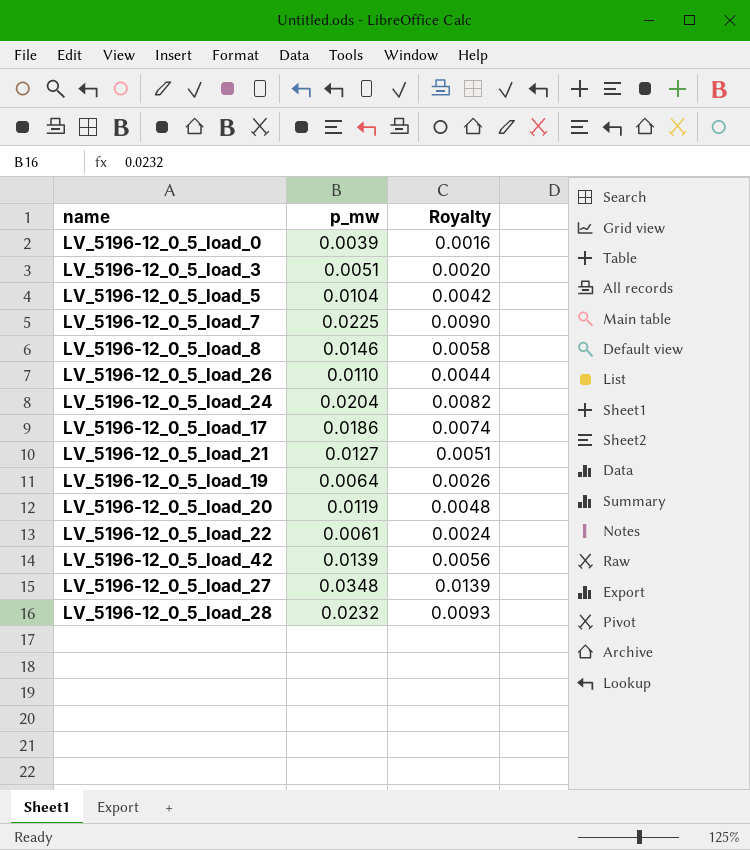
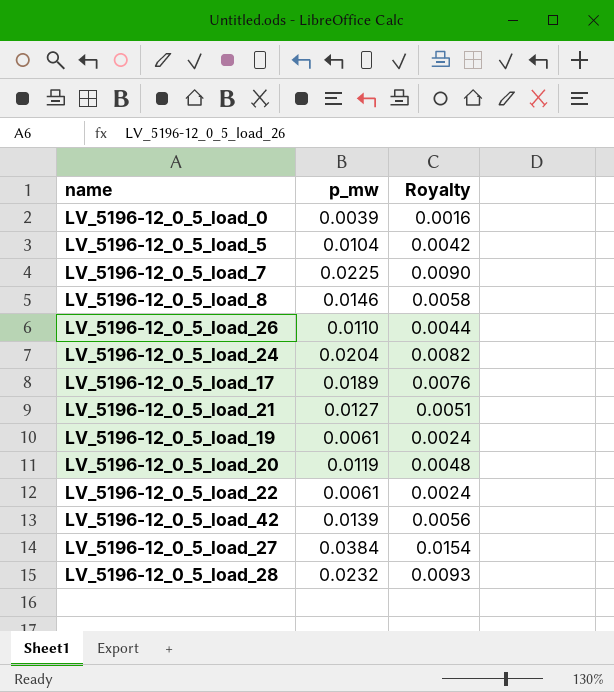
row LV_5196-12_0_5_load_3: 0.0051 | 0.0020 -> none
LV_5196-12_0_5_load_17 | p_mw: 0.0186 -> 0.0189
LV_5196-12_0_5_load_17 | Royalty: 0.0074 -> 0.0076
LV_5196-12_0_5_load_19 | p_mw: 0.0064 -> 0.0061
LV_5196-12_0_5_load_19 | Royalty: 0.0026 -> 0.0024
LV_5196-12_0_5_load_27 | p_mw: 0.0348 -> 0.0384
LV_5196-12_0_5_load_27 | Royalty: 0.0139 -> 0.0154

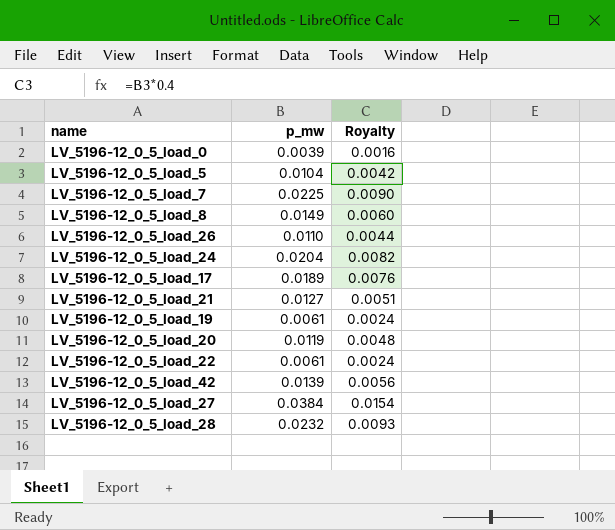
LV_5196-12_0_5_load_8 | p_mw: 0.0146 -> 0.0149
LV_5196-12_0_5_load_8 | Royalty: 0.0058 -> 0.0060

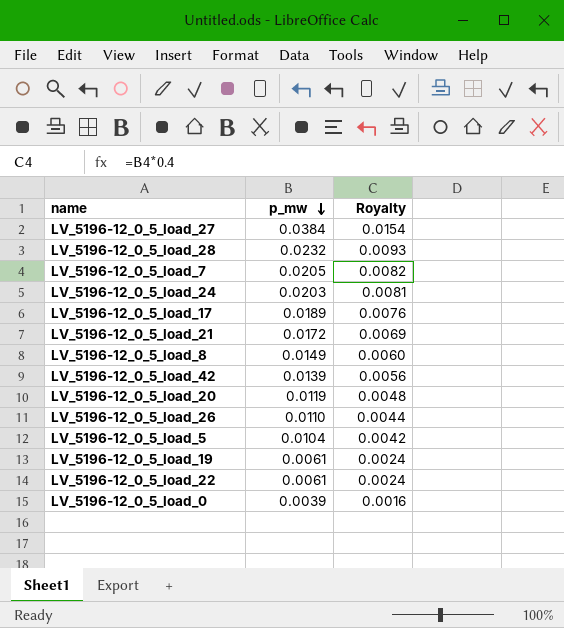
row order: none -> p_mw descending
LV_5196-12_0_5_load_7 | p_mw: 0.0225 -> 0.0205
LV_5196-12_0_5_load_7 | Royalty: 0.0090 -> 0.0082
LV_5196-12_0_5_load_24 | p_mw: 0.0204 -> 0.0203
LV_5196-12_0_5_load_24 | Royalty: 0.0082 -> 0.0081
LV_5196-12_0_5_load_21 | p_mw: 0.0127 -> 0.0172
LV_5196-12_0_5_load_21 | Royalty: 0.0051 -> 0.0069

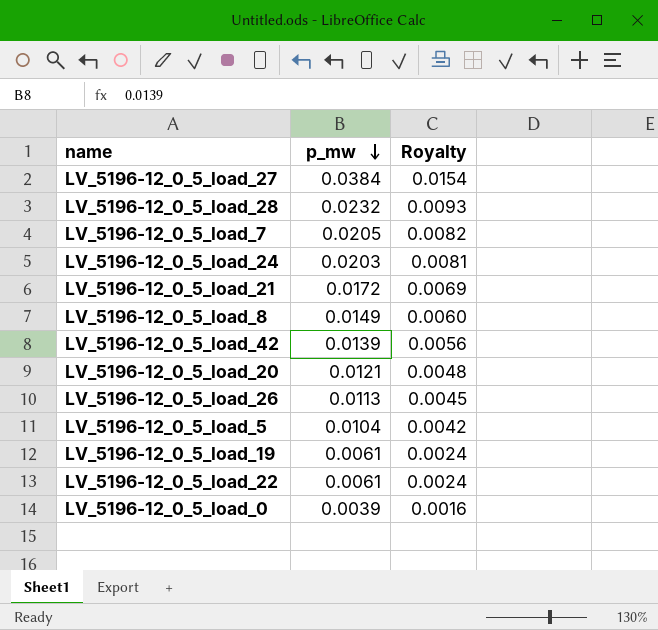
row LV_5196-12_0_5_load_17: 0.0189 | 0.0076 -> none
LV_5196-12_0_5_load_20 | p_mw: 0.0119 -> 0.0121
LV_5196-12_0_5_load_26 | p_mw: 0.0110 -> 0.0113
LV_5196-12_0_5_load_26 | Royalty: 0.0044 -> 0.0045

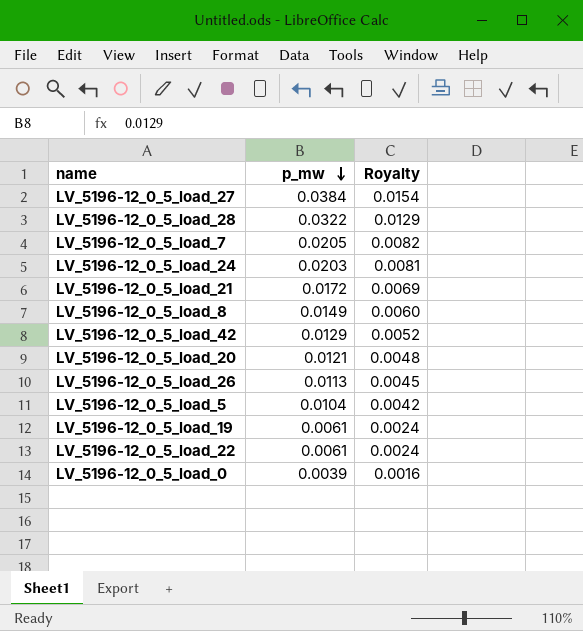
LV_5196-12_0_5_load_28 | p_mw: 0.0232 -> 0.0322
LV_5196-12_0_5_load_28 | Royalty: 0.0093 -> 0.0129
LV_5196-12_0_5_load_42 | p_mw: 0.0139 -> 0.0129
LV_5196-12_0_5_load_42 | Royalty: 0.0056 -> 0.0052

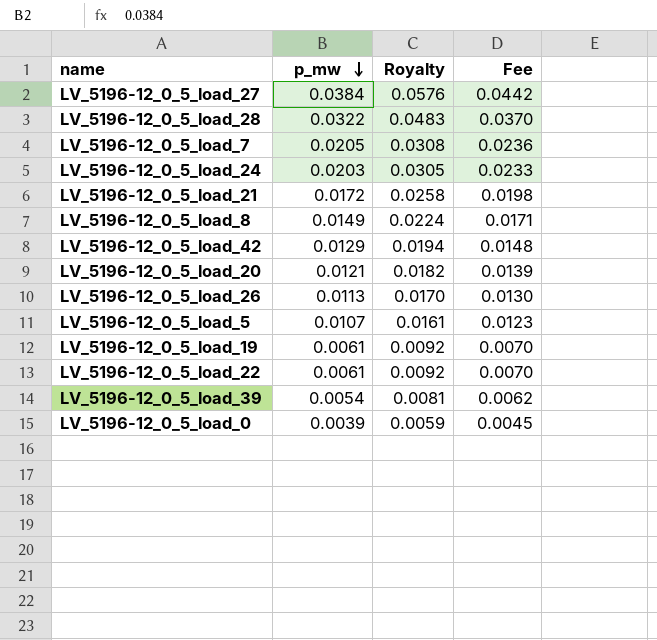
column Royalty | formula: [p_mw] * 0.4 -> [p_mw] * 1.5
column Fee | formula: none -> [p_mw] * 1.15
LV_5196-12_0_5_load_5 | p_mw: 0.0104 -> 0.0107
row LV_5196-12_0_5_load_39: none -> 0.0054 | 0.0081 | 0.0062

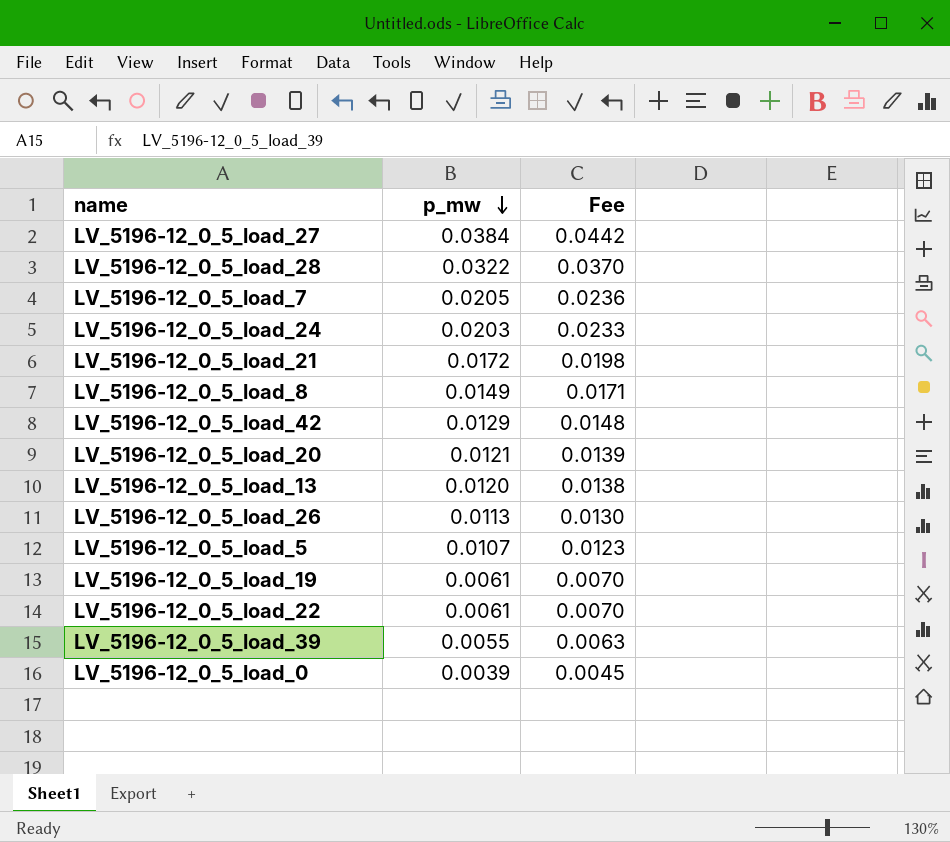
column Royalty | formula: [p_mw] * 1.5 -> none
row LV_5196-12_0_5_load_13: none -> 0.0120 | 0.0138
LV_5196-12_0_5_load_39 | p_mw: 0.0054 -> 0.0055
LV_5196-12_0_5_load_39 | Fee: 0.0062 -> 0.0063

